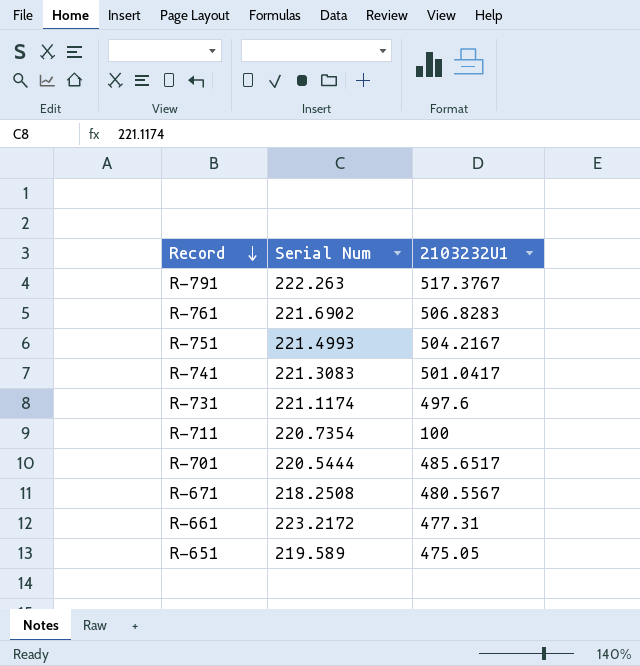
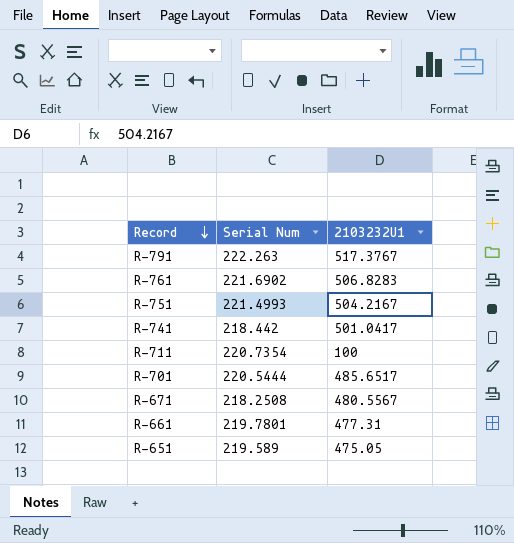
row R-731: 221.1174 | 497.6 -> none
R-741 | Serial Num: 221.3083 -> 218.442
R-661 | Serial Num: 223.2172 -> 219.7801

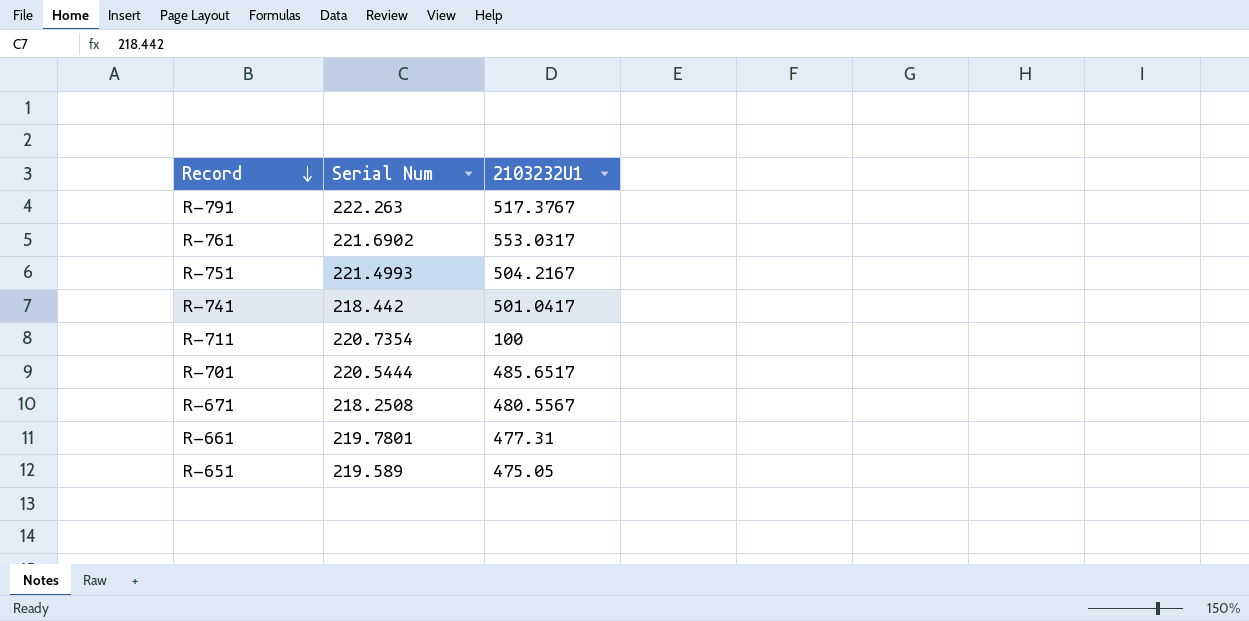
R-761 | 2103232U1: 506.8283 -> 553.0317

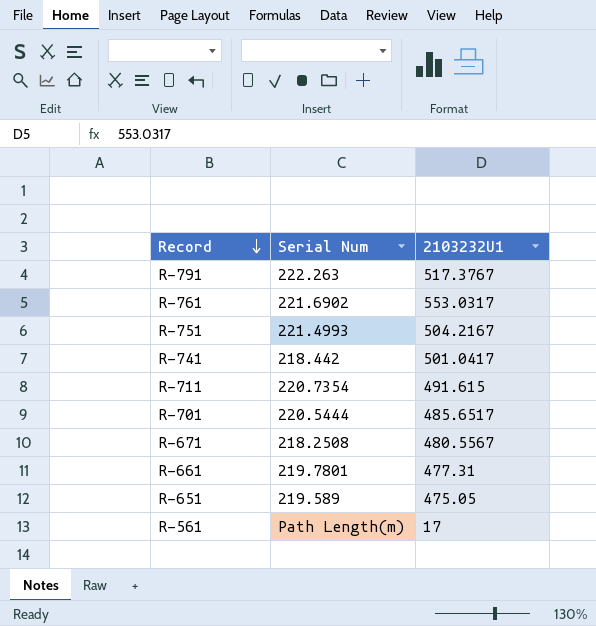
R-711 | 2103232U1: 100 -> 491.615
row R-561: none -> Path Length(m) | 17

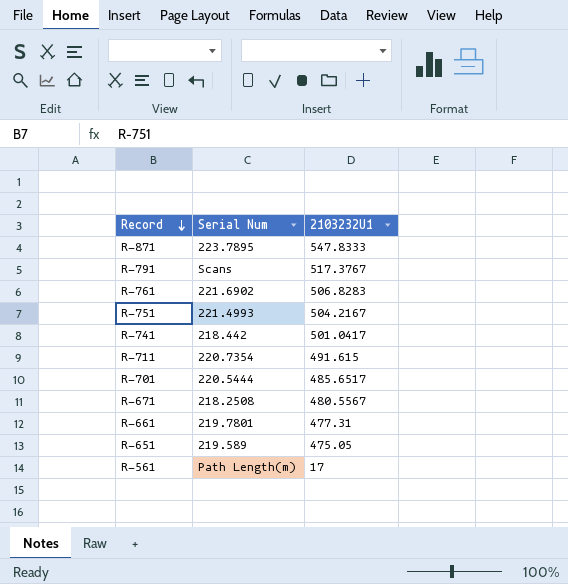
row R-871: none -> 223.7895 | 547.8333
R-791 | Serial Num: 222.263 -> Scans
R-761 | 2103232U1: 553.0317 -> 506.8283

